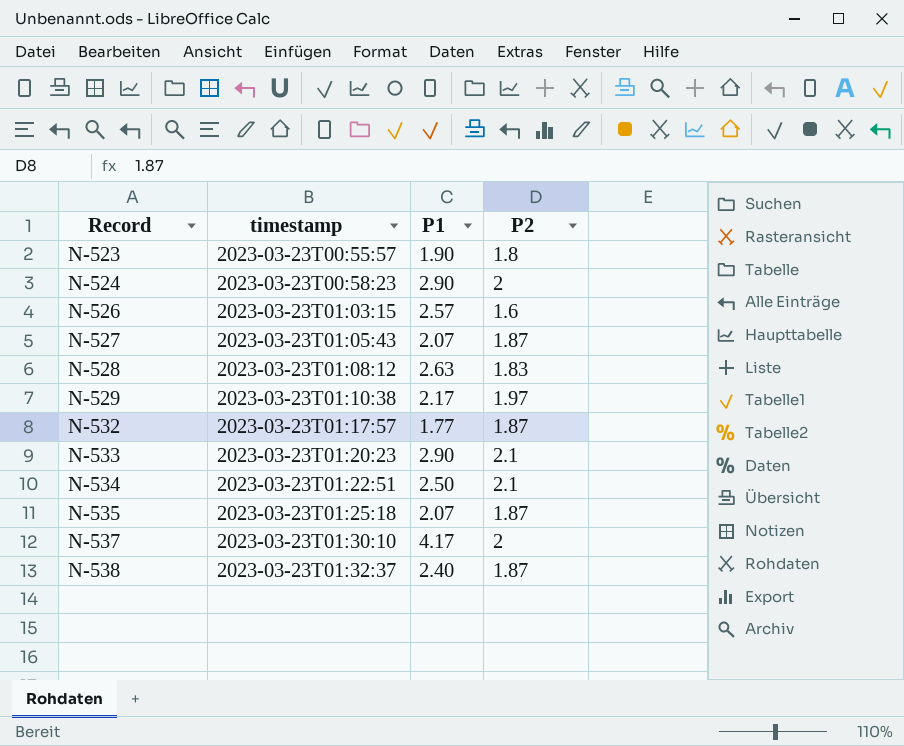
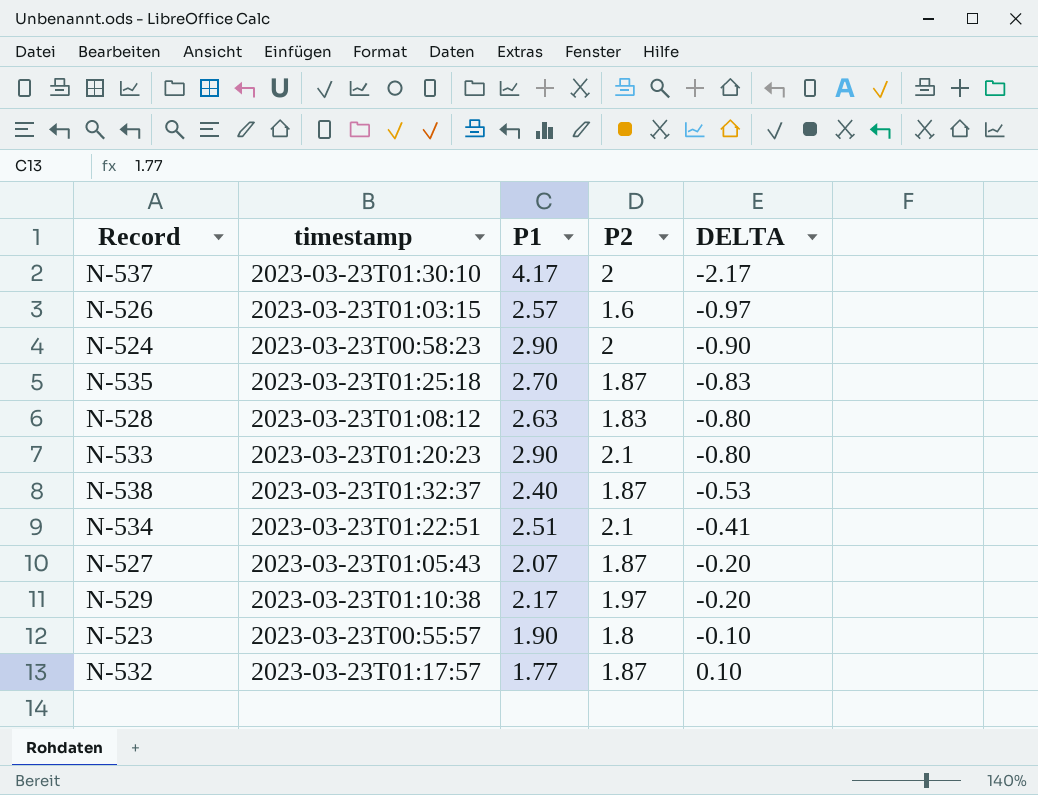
row order: Record ascending -> DELTA ascending
column DELTA | formula: none -> [P2] - [P1]
N-535 | P1: 2.07 -> 2.70
N-534 | P1: 2.50 -> 2.51

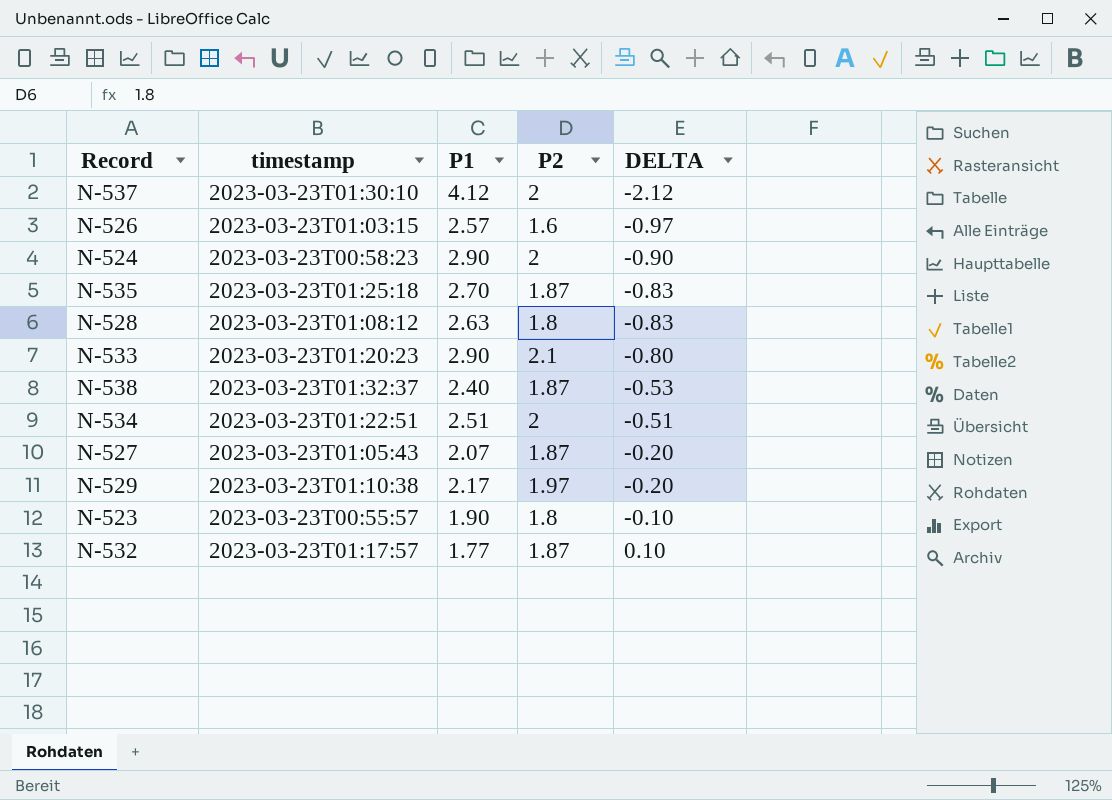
N-537 | P1: 4.17 -> 4.12
N-537 | DELTA: -2.17 -> -2.12
N-528 | P2: 1.83 -> 1.8
N-528 | DELTA: -0.80 -> -0.83
N-534 | P2: 2.1 -> 2
N-534 | DELTA: -0.41 -> -0.51

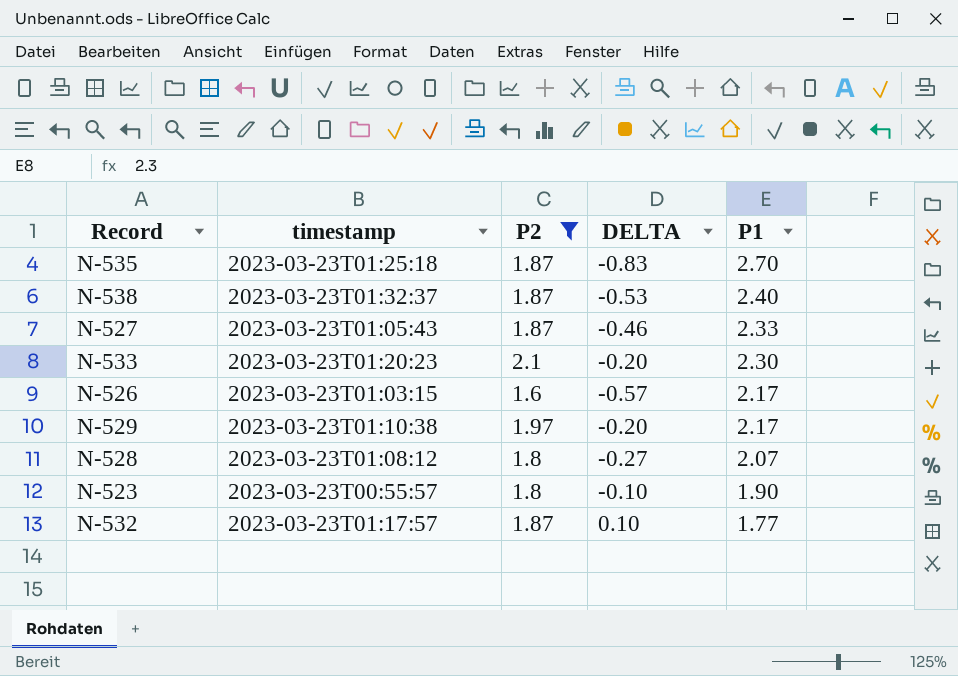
filter: none -> P2 != 2
row order: DELTA ascending -> P1 descending
column P1 | position: 3 -> 5
N-527 | DELTA: -0.20 -> -0.46
N-527 | P1: 2.07 -> 2.33
N-533 | DELTA: -0.80 -> -0.20
N-533 | P1: 2.90 -> 2.30
N-526 | DELTA: -0.97 -> -0.57
N-526 | P1: 2.57 -> 2.17
N-528 | DELTA: -0.83 -> -0.27
N-528 | P1: 2.63 -> 2.07

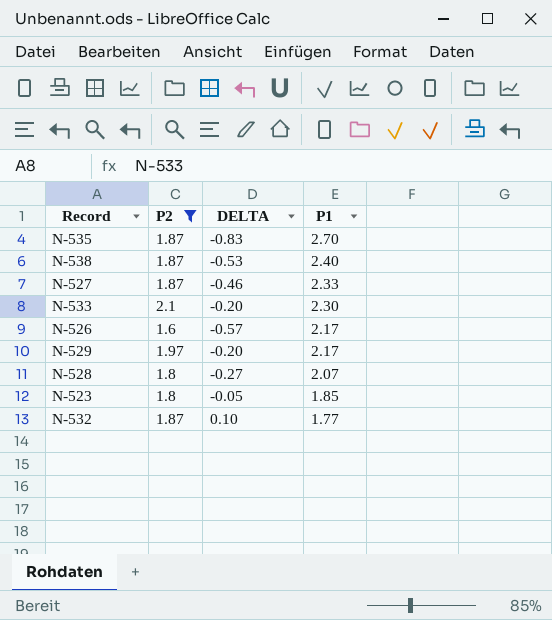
column timestamp | position: 2 -> none
N-523 | DELTA: -0.10 -> -0.05
N-523 | P1: 1.90 -> 1.85

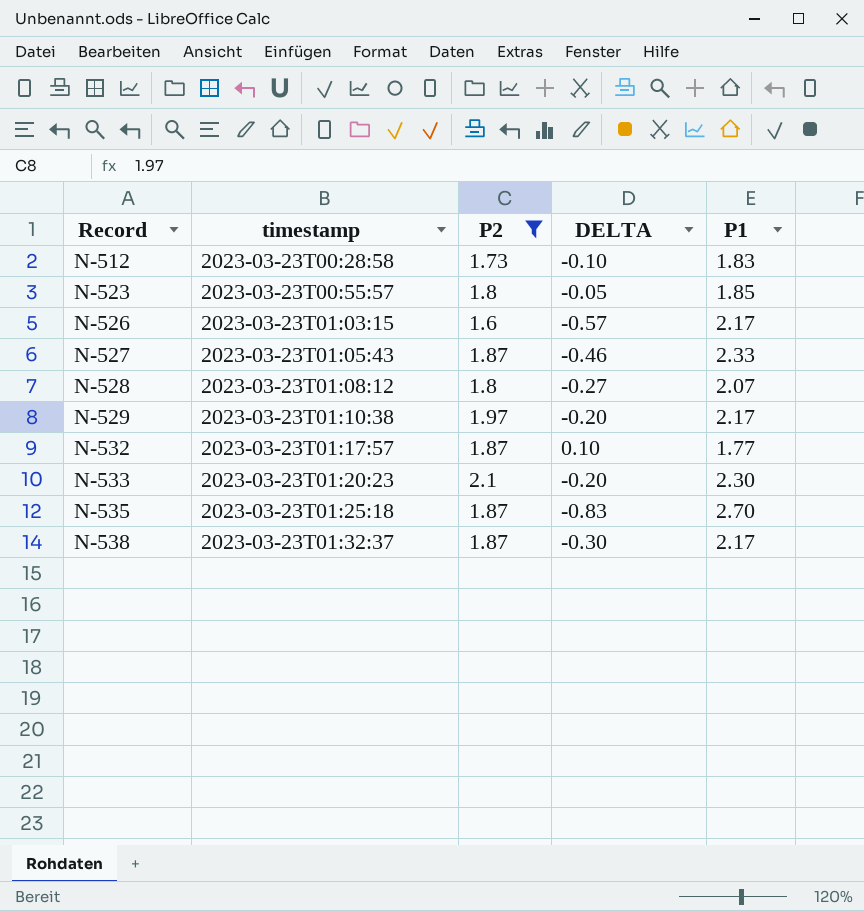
row order: P1 descending -> Record ascending
column timestamp | position: none -> 2
row N-512: none -> 2023-03-23T00:28:58 | 1.73 | -0.10 | 1.83
N-538 | DELTA: -0.53 -> -0.30
N-538 | P1: 2.40 -> 2.17

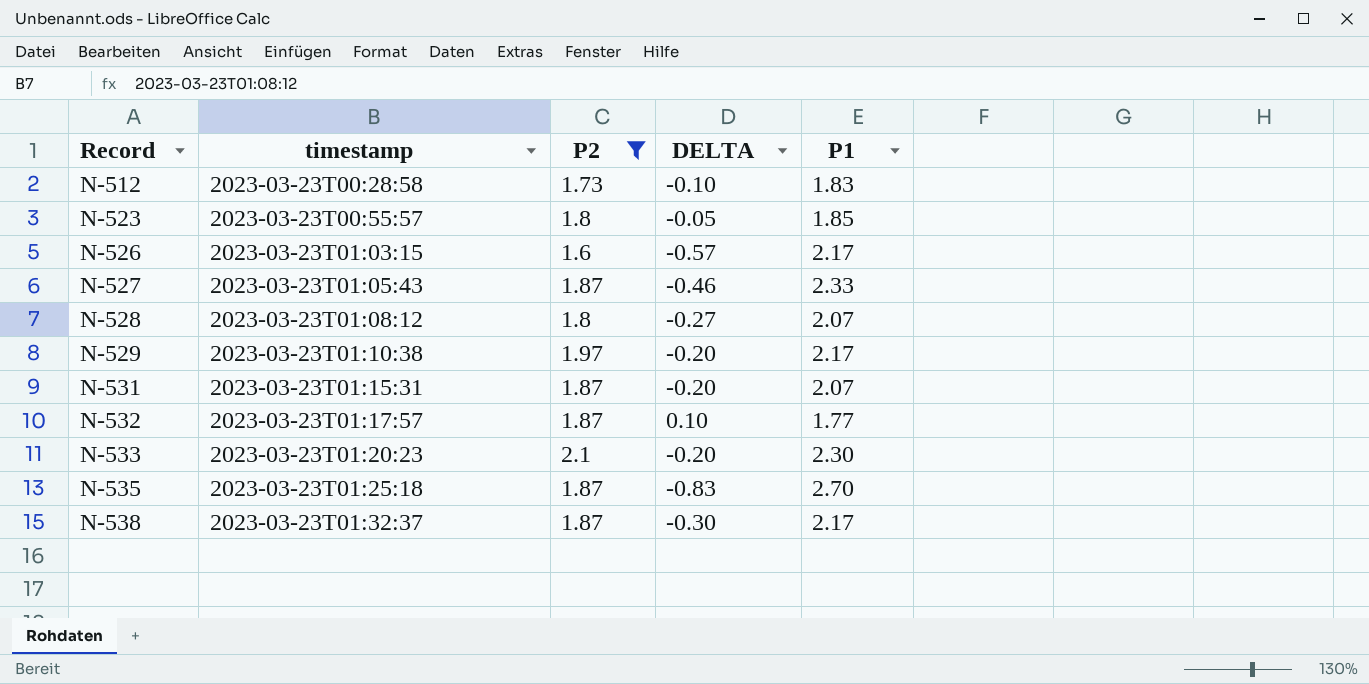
row N-531: none -> 2023-03-23T01:15:31 | 1.87 | -0.20 | 2.07

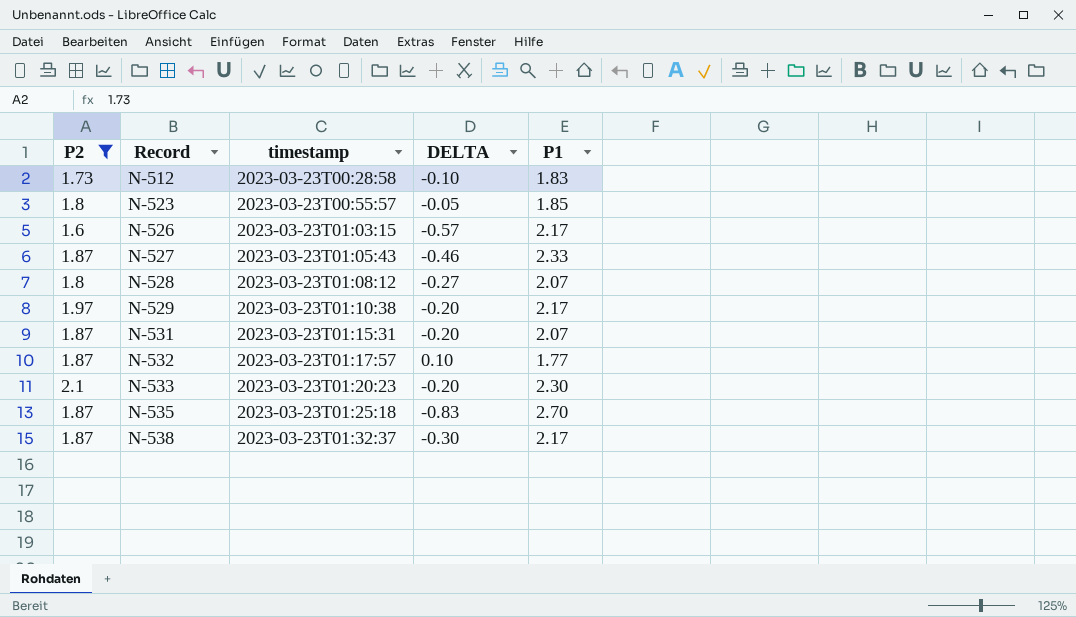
column P2 | position: 3 -> 1

